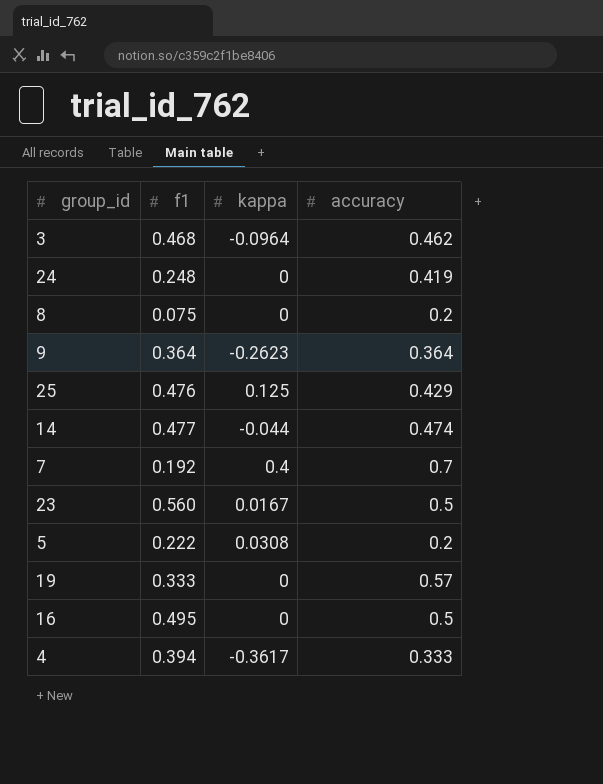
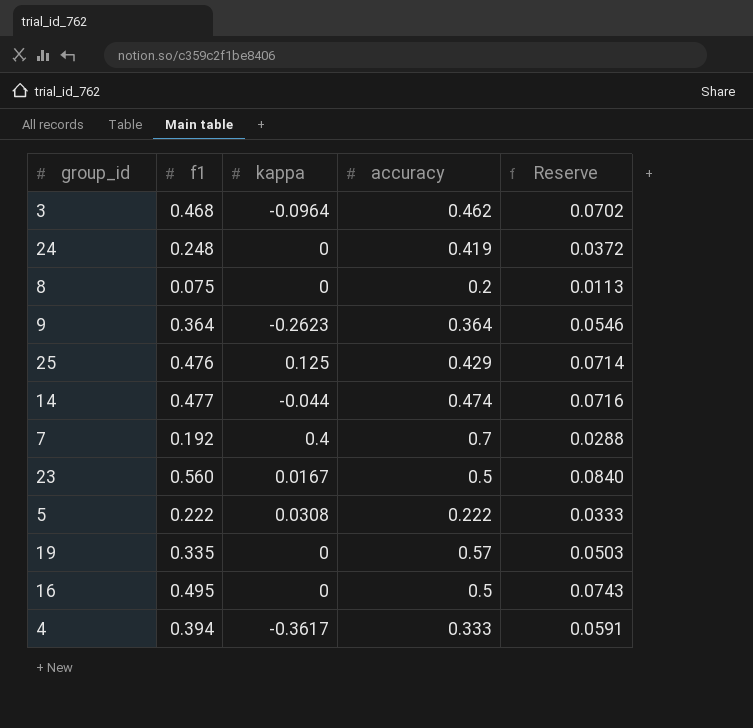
column Reserve | formula: none -> [f1] * 0.15
5 | accuracy: 0.2 -> 0.222
19 | f1: 0.333 -> 0.335

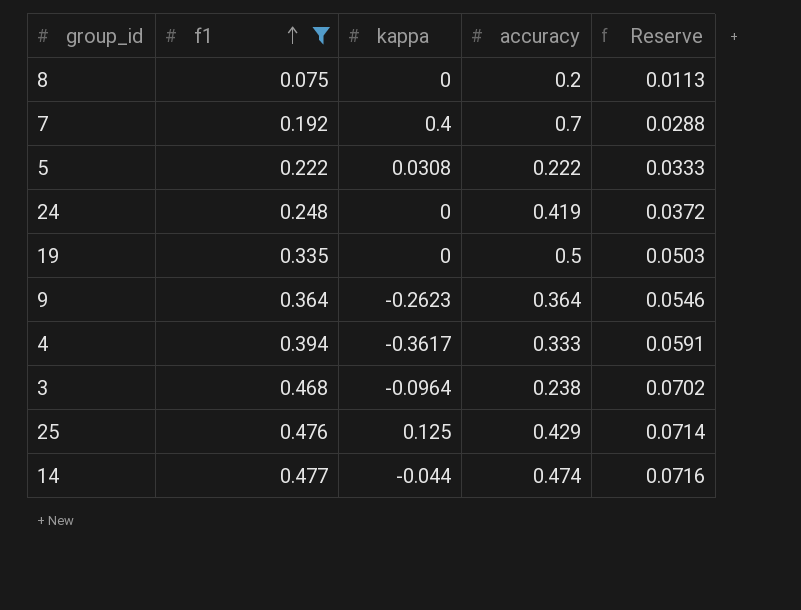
filter: none -> f1 <= 0.477
row order: none -> f1 ascending
19 | accuracy: 0.57 -> 0.5
3 | accuracy: 0.462 -> 0.238

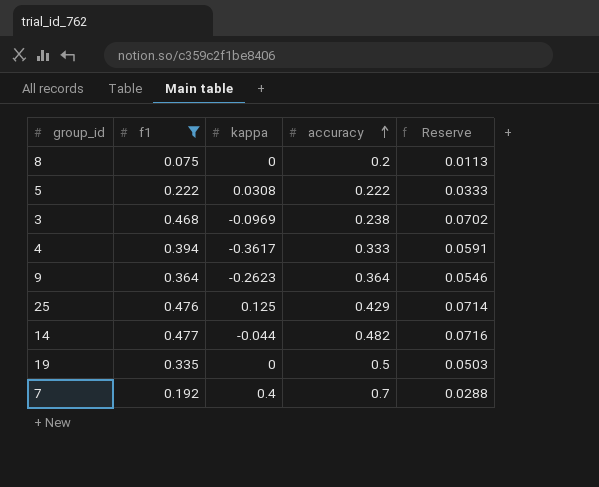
row order: f1 ascending -> accuracy ascending
row 24: 0.248 | 0 | 0.419 | 0.0372 -> none
3 | kappa: -0.0964 -> -0.0969
14 | accuracy: 0.474 -> 0.482

